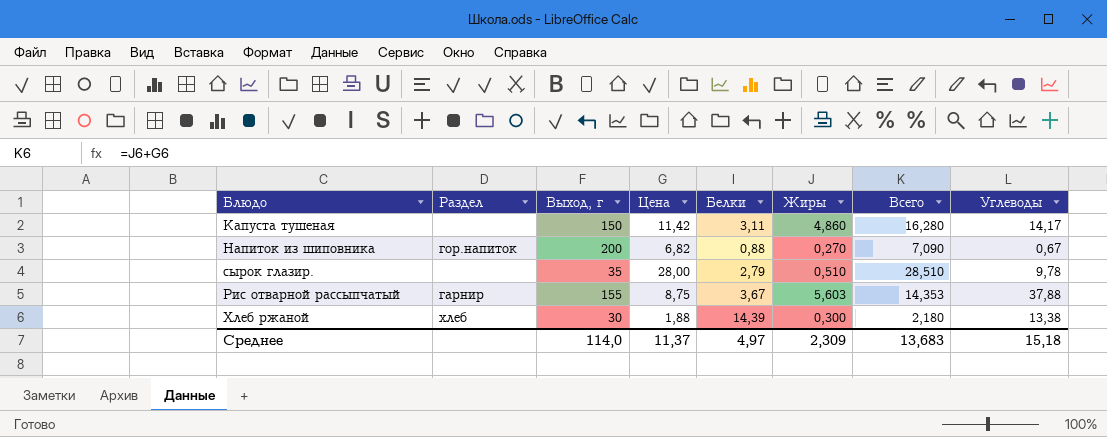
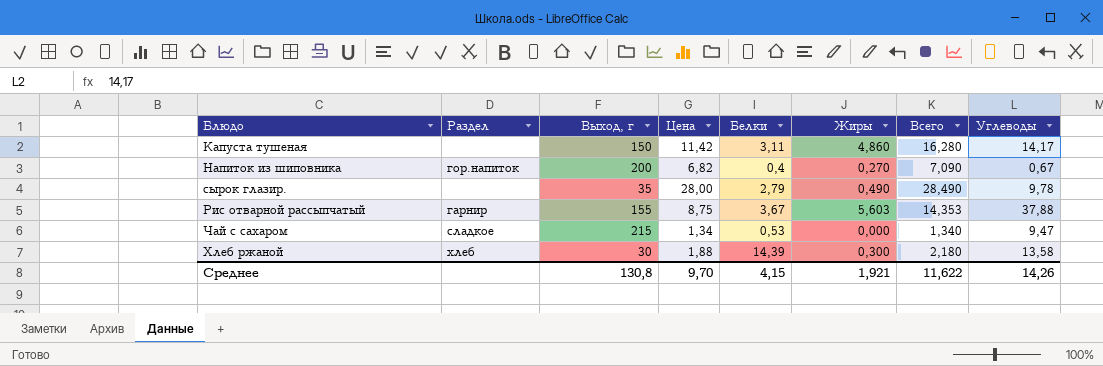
Напиток из шиповника | Белки: 0,88 -> 0,4
сырок глазир. | Жиры: 0,510 -> 0,490
сырок глазир. | Всего: 28,510 -> 28,490
row Чай с сахаром: none -> сладкое | 215 | 1,34 | 0,53 | 0,000 | 1,340 | 9,47
Хлеб ржаной | Углеводы: 13,38 -> 13,58
Среднее | Выход, г: 114,0 -> 130,8
Среднее | Цена: 11,37 -> 9,70
Среднее | Белки: 4,97 -> 4,15
Среднее | Жиры: 2,309 -> 1,921
Среднее | Всего: 13,683 -> 11,622
Среднее | Углеводы: 15,18 -> 14,26

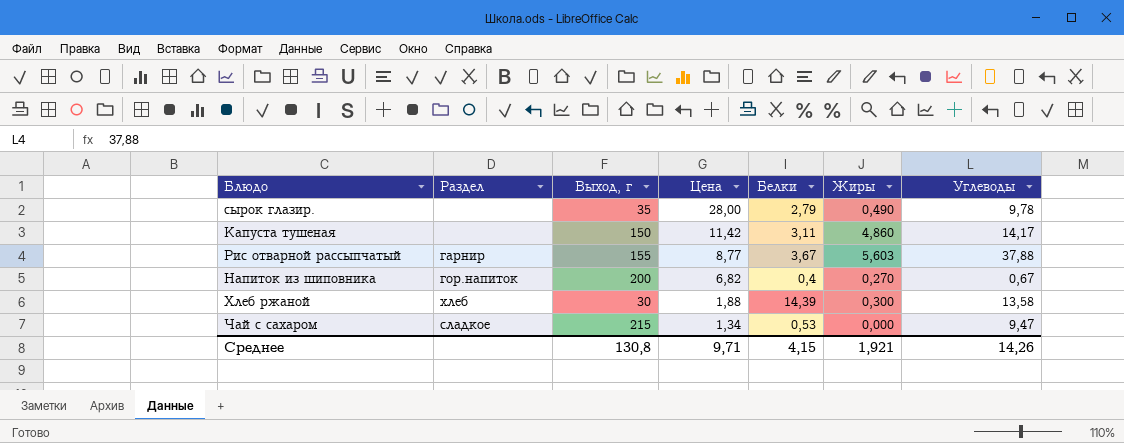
row order: none -> Цена descending
column Всего | formula: [Цена] + [Жиры] -> none
Рис отварной рассыпчатый | Цена: 8,75 -> 8,77
Среднее | Цена: 9,70 -> 9,71

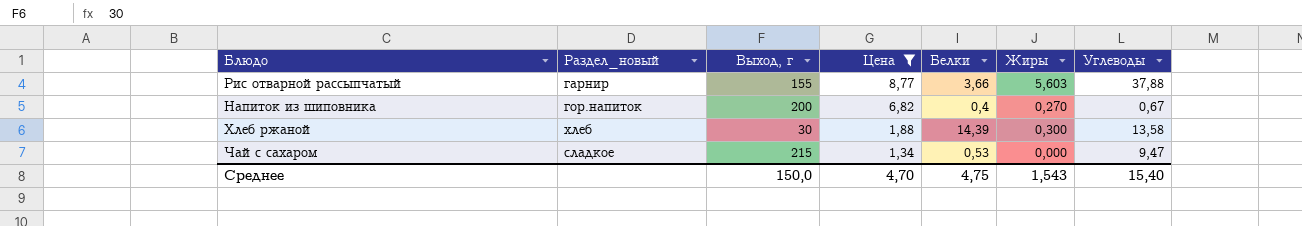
filter: none -> Цена <= 8,77
column name: Раздел -> Раздел_новый
Рис отварной рассыпчатый | Белки: 3,67 -> 3,66
Среднее | Выход, г: 130,8 -> 150,0
Среднее | Цена: 9,71 -> 4,70
Среднее | Белки: 4,15 -> 4,75
Среднее | Жиры: 1,921 -> 1,543
Среднее | Углеводы: 14,26 -> 15,40

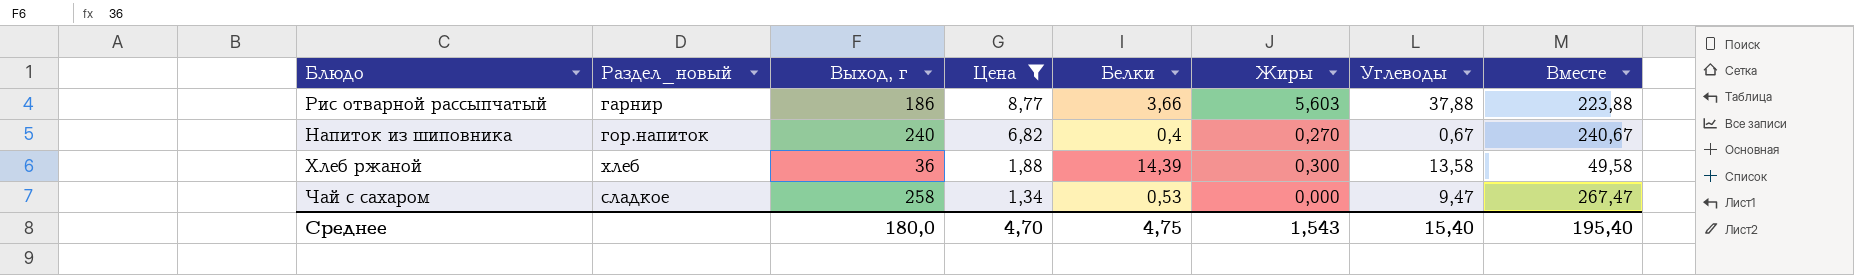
column Вместе | formula: none -> [Выход, г] + [Углеводы]
Рис отварной рассыпчатый | Выход, г: 155 -> 186
Напиток из шиповника | Выход, г: 200 -> 240
Хлеб ржаной | Выход, г: 30 -> 36
Чай с сахаром | Выход, г: 215 -> 258
Среднее | Выход, г: 150,0 -> 180,0

